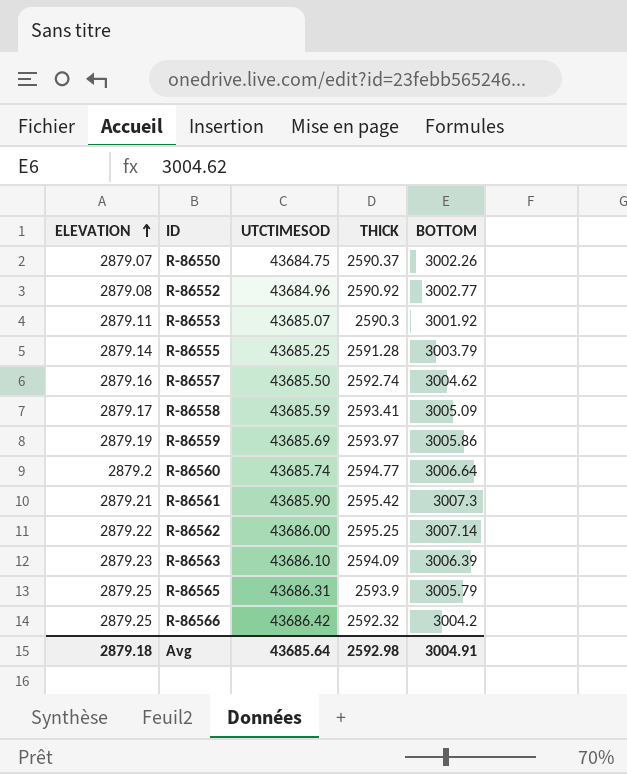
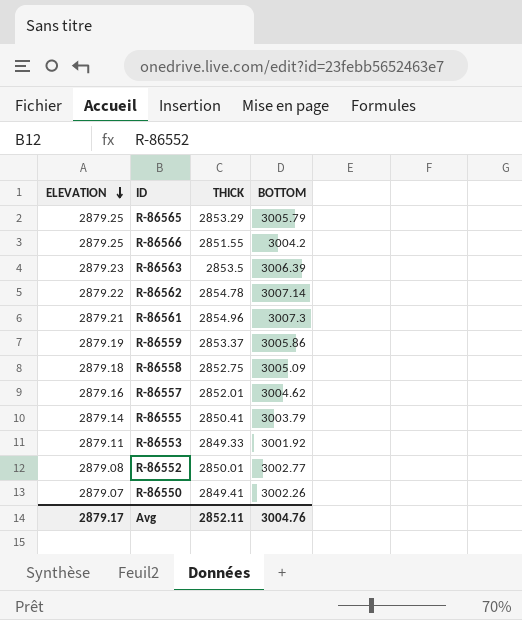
row order: ELEVATION ascending -> ELEVATION descending
column UTCTIMESOD | position: 3 -> none
row R-86560: 2879.2 | 43685.74 | 2594.77 | 3006.64 -> none
R-86565 | THICK: 2593.9 -> 2853.29
R-86566 | THICK: 2592.32 -> 2851.55
R-86563 | THICK: 2594.09 -> 2853.5
R-86562 | THICK: 2595.25 -> 2854.78
R-86561 | THICK: 2595.42 -> 2854.96
R-86559 | THICK: 2593.97 -> 2853.37
R-86558 | ELEVATION: 2879.17 -> 2879.18
R-86558 | THICK: 2593.41 -> 2852.75
R-86557 | THICK: 2592.74 -> 2852.01
R-86555 | THICK: 2591.28 -> 2850.41
R-86553 | THICK: 2590.3 -> 2849.33
R-86552 | THICK: 2590.92 -> 2850.01
R-86550 | THICK: 2590.37 -> 2849.41
Avg | ELEVATION: 2879.18 -> 2879.17
Avg | THICK: 2592.98 -> 2852.11
Avg | BOTTOM: 3004.91 -> 3004.76

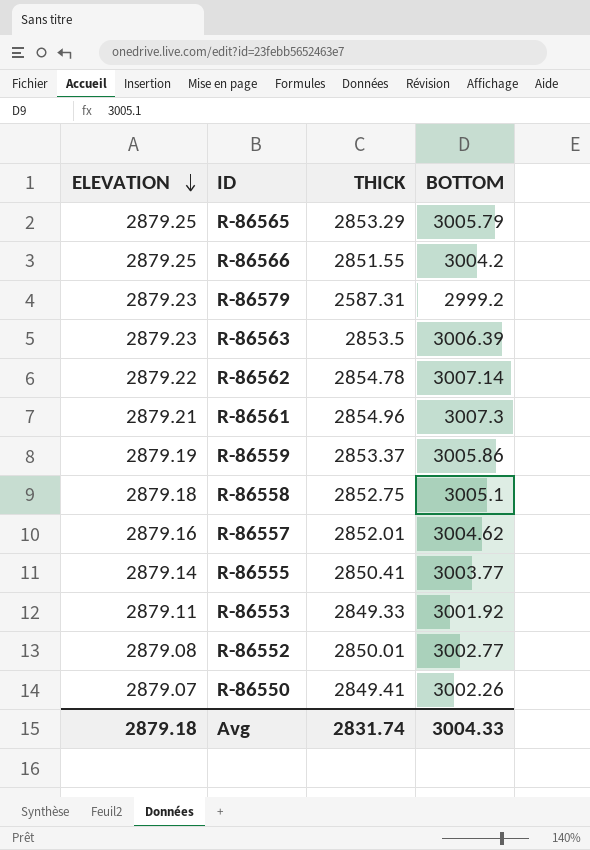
row R-86579: none -> 2879.23 | 2587.31 | 2999.2
R-86558 | BOTTOM: 3005.09 -> 3005.1
R-86555 | BOTTOM: 3003.79 -> 3003.77
Avg | ELEVATION: 2879.17 -> 2879.18
Avg | THICK: 2852.11 -> 2831.74
Avg | BOTTOM: 3004.76 -> 3004.33

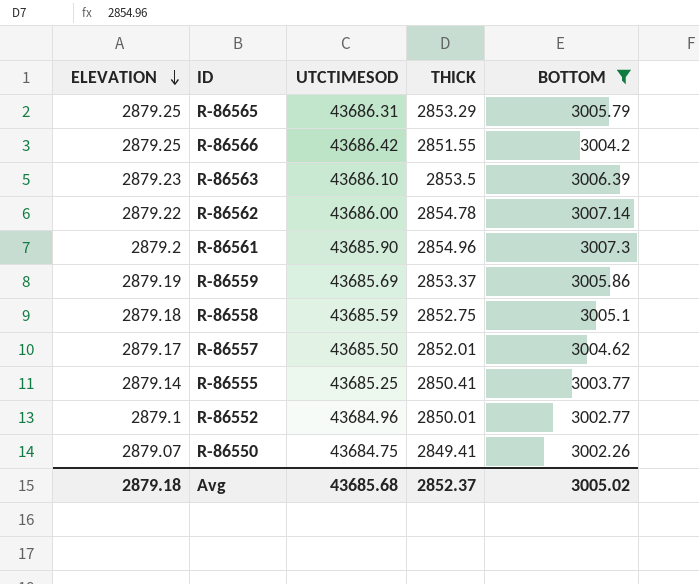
filter: none -> BOTTOM >= 3002.26
column UTCTIMESOD | position: none -> 3
R-86561 | ELEVATION: 2879.21 -> 2879.2
R-86557 | ELEVATION: 2879.16 -> 2879.17
R-86552 | ELEVATION: 2879.08 -> 2879.1
Avg | THICK: 2831.74 -> 2852.37
Avg | BOTTOM: 3004.33 -> 3005.02

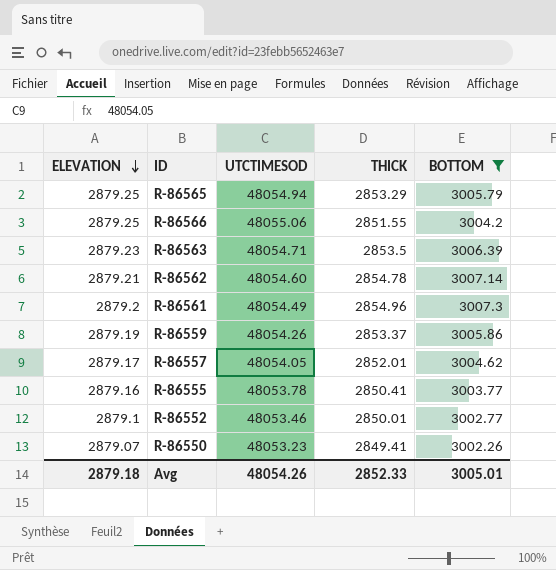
row R-86558: 2879.18 | 43685.59 | 2852.75 | 3005.1 -> none
R-86565 | UTCTIMESOD: 43686.31 -> 48054.94
R-86566 | UTCTIMESOD: 43686.42 -> 48055.06
R-86563 | UTCTIMESOD: 43686.10 -> 48054.71
R-86562 | ELEVATION: 2879.22 -> 2879.21
R-86562 | UTCTIMESOD: 43686.00 -> 48054.60
R-86561 | UTCTIMESOD: 43685.90 -> 48054.49
R-86559 | UTCTIMESOD: 43685.69 -> 48054.26
R-86557 | UTCTIMESOD: 43685.50 -> 48054.05
R-86555 | ELEVATION: 2879.14 -> 2879.16
R-86555 | UTCTIMESOD: 43685.25 -> 48053.78
R-86552 | UTCTIMESOD: 43684.96 -> 48053.46
R-86550 | UTCTIMESOD: 43684.75 -> 48053.23
Avg | UTCTIMESOD: 43685.68 -> 48054.26
Avg | THICK: 2852.37 -> 2852.33
Avg | BOTTOM: 3005.02 -> 3005.01

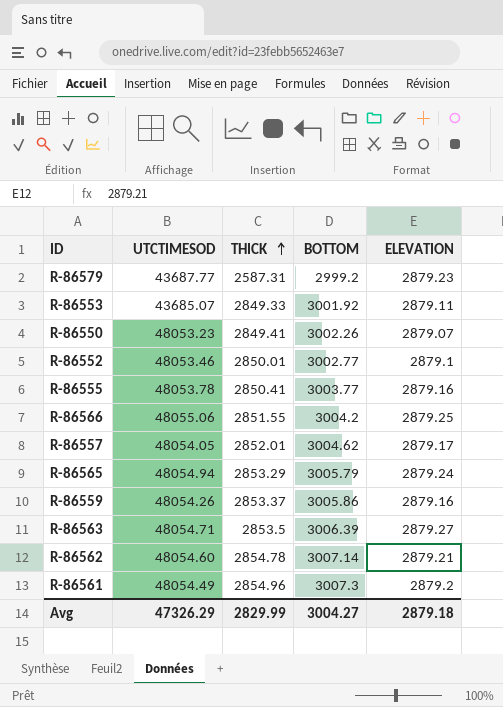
filter: BOTTOM >= 3002.26 -> none
row order: ELEVATION descending -> THICK ascending
column ELEVATION | position: 1 -> 5
R-86565 | ELEVATION: 2879.25 -> 2879.24
R-86559 | ELEVATION: 2879.19 -> 2879.16
R-86563 | ELEVATION: 2879.23 -> 2879.27
Avg | UTCTIMESOD: 48054.26 -> 47326.29
Avg | THICK: 2852.33 -> 2829.99
Avg | BOTTOM: 3005.01 -> 3004.27

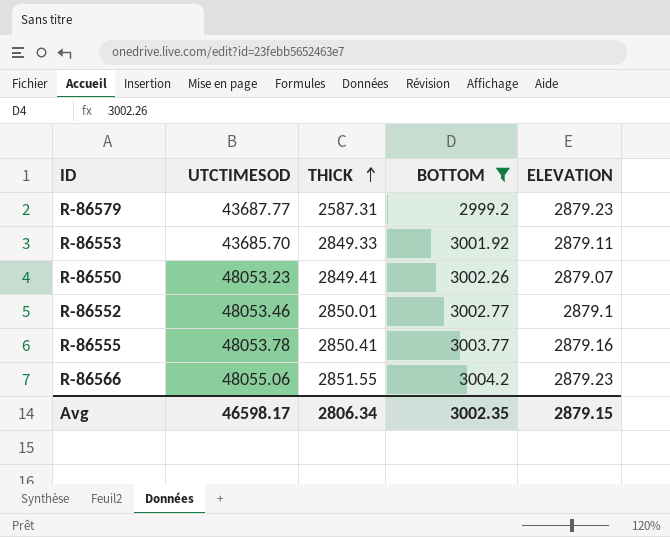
filter: none -> BOTTOM <= 3004.2
R-86553 | UTCTIMESOD: 43685.07 -> 43685.70
R-86566 | ELEVATION: 2879.25 -> 2879.23
Avg | UTCTIMESOD: 47326.29 -> 46598.17
Avg | THICK: 2829.99 -> 2806.34
Avg | BOTTOM: 3004.27 -> 3002.35
Avg | ELEVATION: 2879.18 -> 2879.15

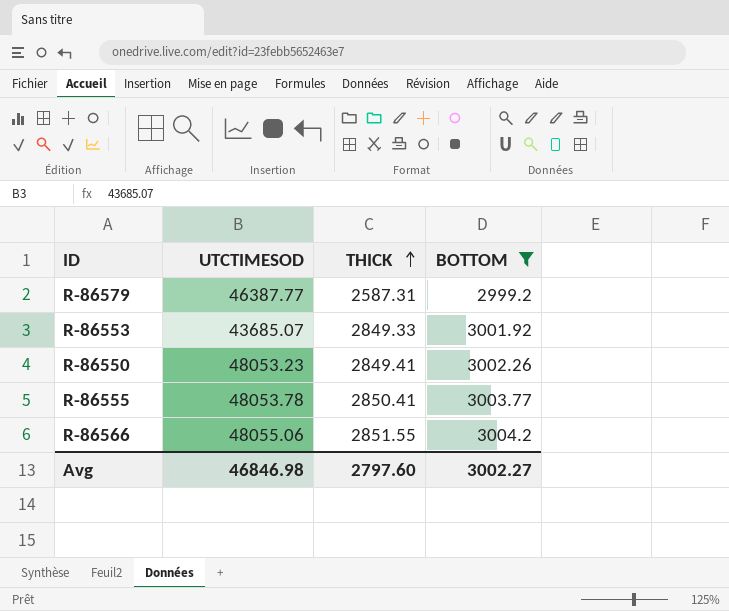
column ELEVATION | position: 5 -> none
row R-86552: 48053.46 | 2850.01 | 3002.77 | 2879.1 -> none
R-86579 | UTCTIMESOD: 43687.77 -> 46387.77
R-86553 | UTCTIMESOD: 43685.70 -> 43685.07
Avg | UTCTIMESOD: 46598.17 -> 46846.98
Avg | THICK: 2806.34 -> 2797.60
Avg | BOTTOM: 3002.35 -> 3002.27

